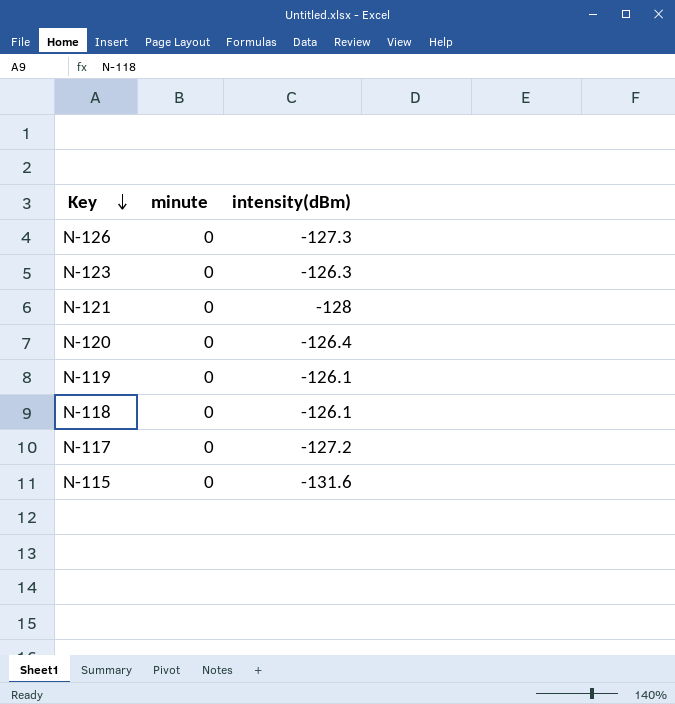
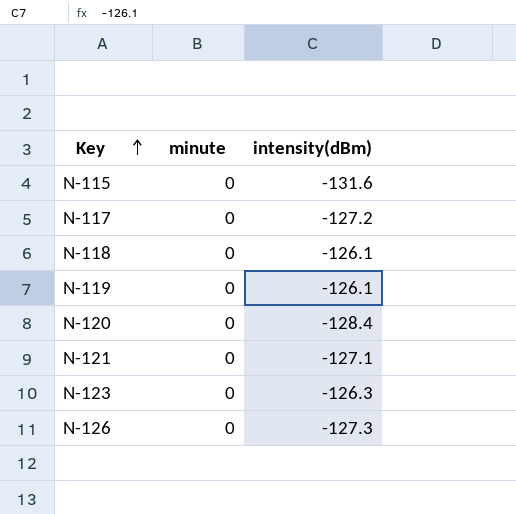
row order: Key descending -> Key ascending
N-120 | intensity(dBm): -126.4 -> -128.4
N-121 | intensity(dBm): -128 -> -127.1

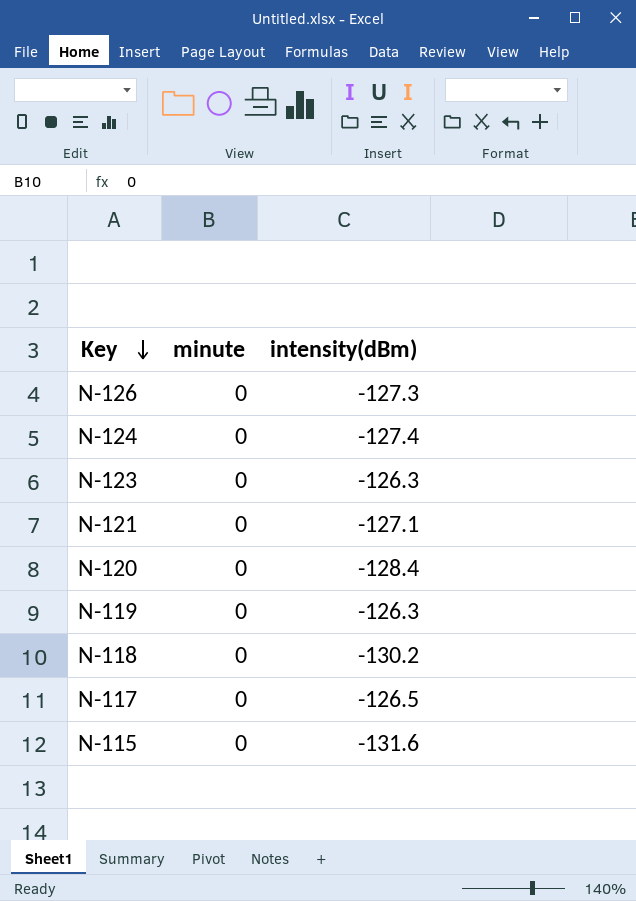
row order: Key ascending -> Key descending
row N-124: none -> 0 | -127.4
N-119 | intensity(dBm): -126.1 -> -126.3
N-118 | intensity(dBm): -126.1 -> -130.2
N-117 | intensity(dBm): -127.2 -> -126.5

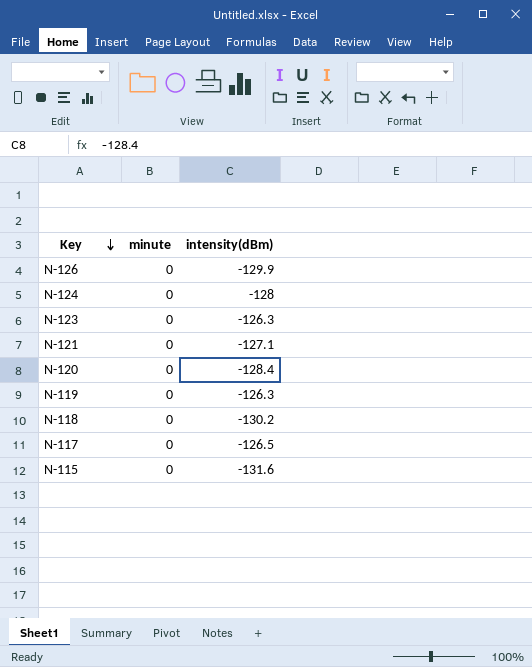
N-126 | intensity(dBm): -127.3 -> -129.9
N-124 | intensity(dBm): -127.4 -> -128

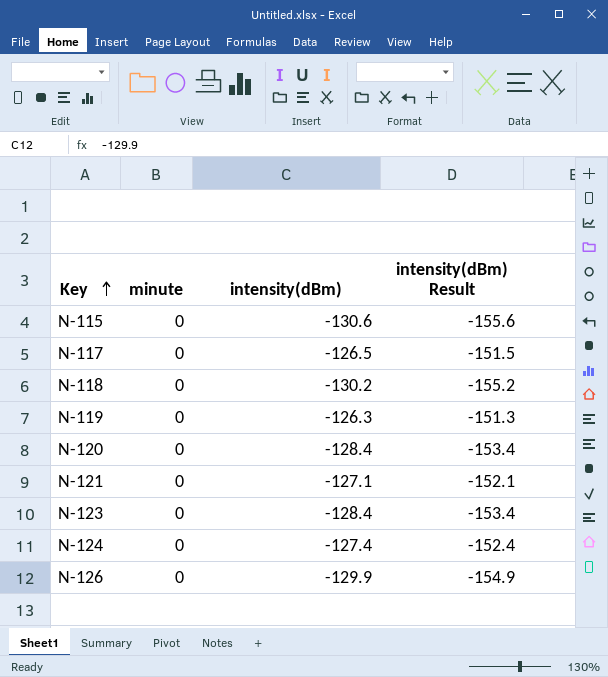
row order: Key descending -> Key ascending
column intensity(dBm) Result | formula: none -> [intensity(dBm)] - 25
N-115 | intensity(dBm): -131.6 -> -130.6
N-123 | intensity(dBm): -126.3 -> -128.4
N-124 | intensity(dBm): -128 -> -127.4

